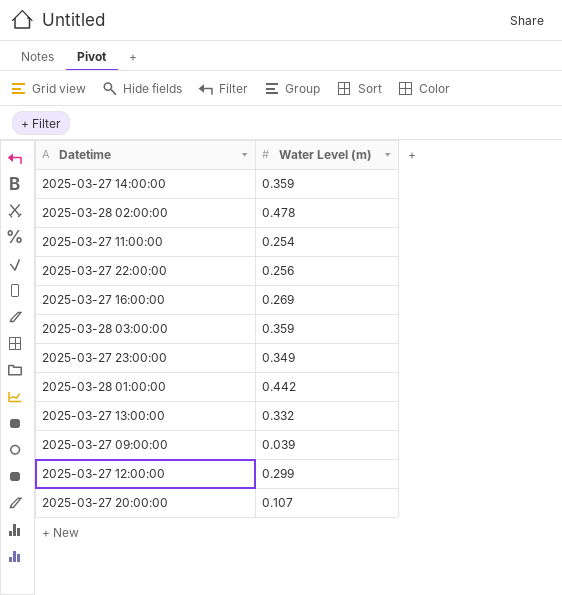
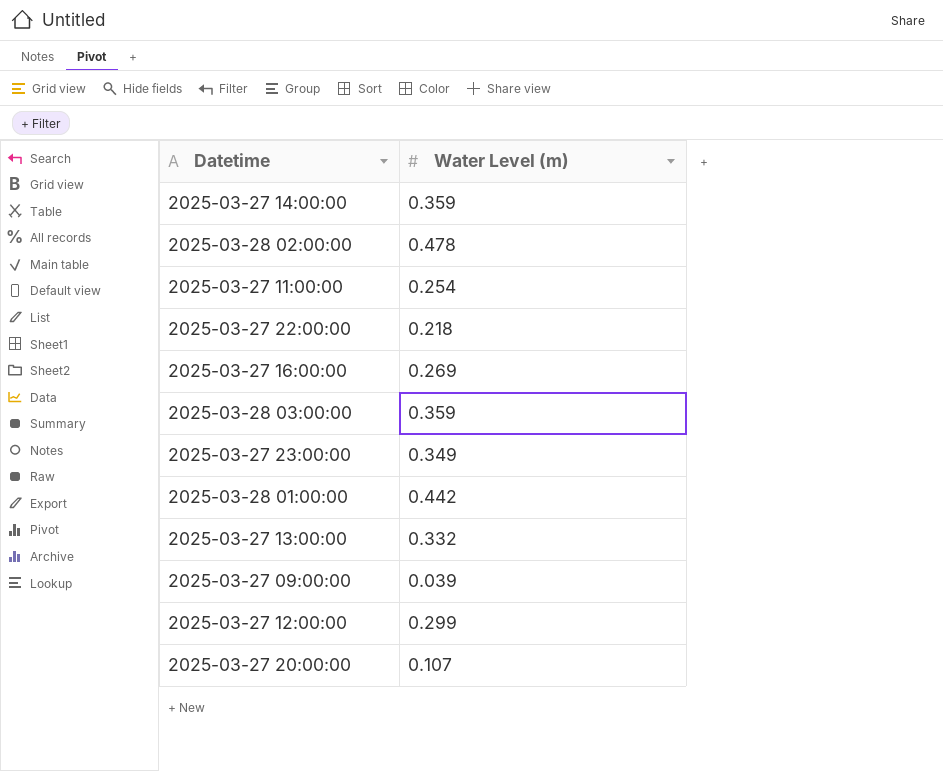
2025-03-27 22:00:00 | Water Level (m): 0.256 -> 0.218

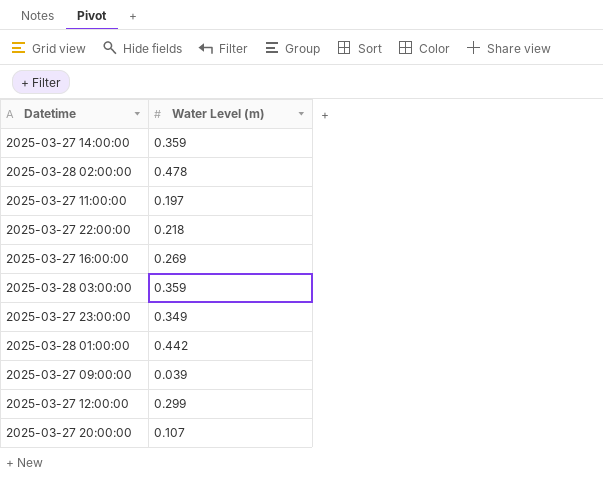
row 2025-03-27 13:00:00: 0.332 -> none
2025-03-27 11:00:00 | Water Level (m): 0.254 -> 0.197

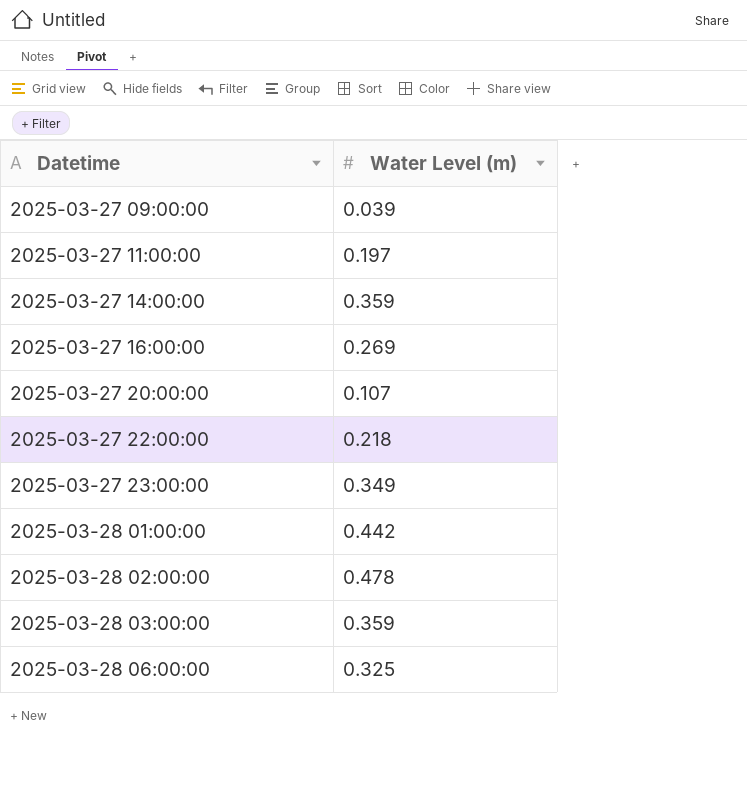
row order: none -> Datetime ascending
row 2025-03-27 12:00:00: 0.299 -> none
row 2025-03-28 06:00:00: none -> 0.325

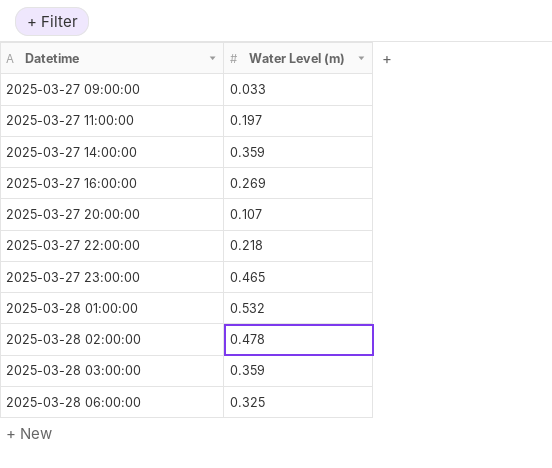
2025-03-27 09:00:00 | Water Level (m): 0.039 -> 0.033
2025-03-27 23:00:00 | Water Level (m): 0.349 -> 0.465
2025-03-28 01:00:00 | Water Level (m): 0.442 -> 0.532

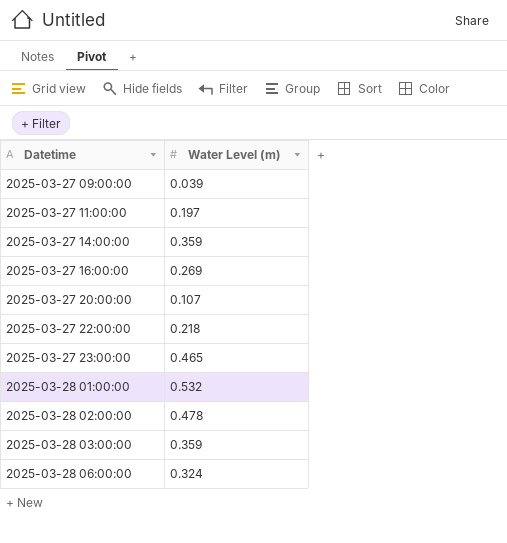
2025-03-27 09:00:00 | Water Level (m): 0.033 -> 0.039
2025-03-28 06:00:00 | Water Level (m): 0.325 -> 0.324

